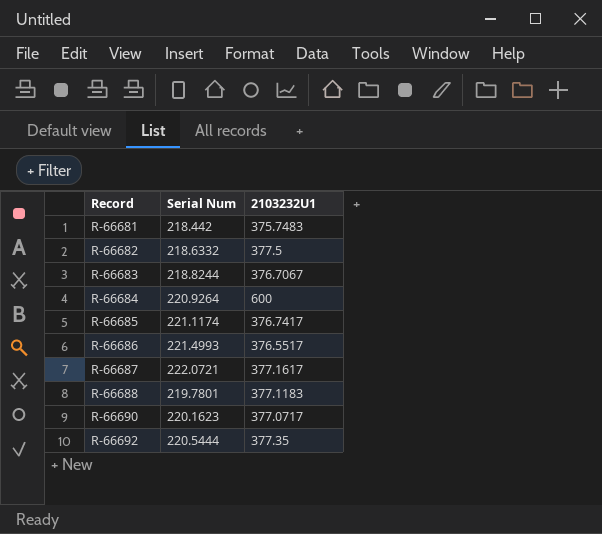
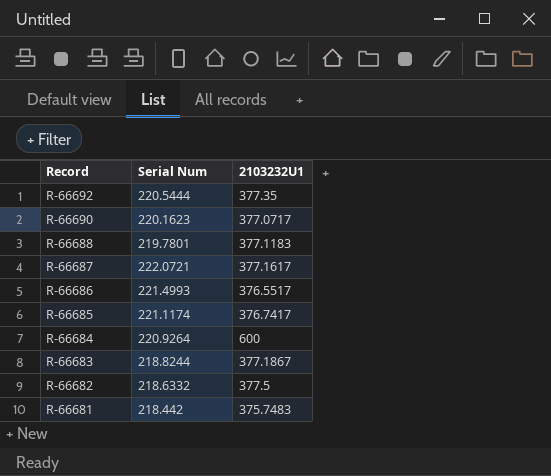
row order: Record ascending -> Record descending
R-66683 | 2103232U1: 376.7067 -> 377.1867

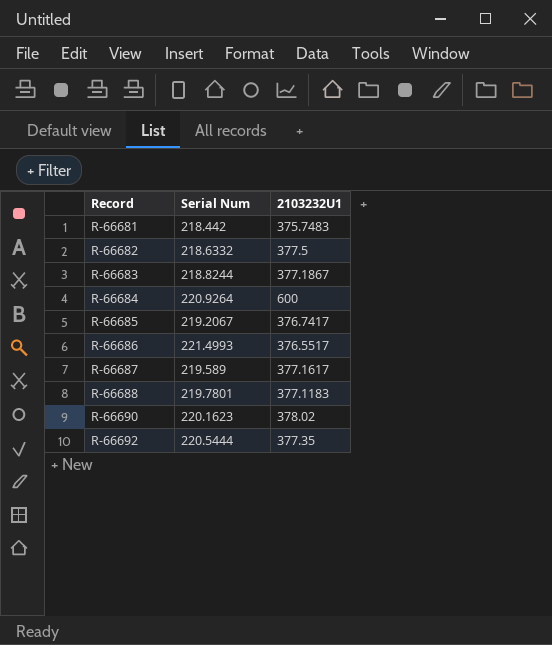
row order: Record descending -> Record ascending
R-66685 | Serial Num: 221.1174 -> 219.2067
R-66687 | Serial Num: 222.0721 -> 219.589
R-66690 | 2103232U1: 377.0717 -> 378.02

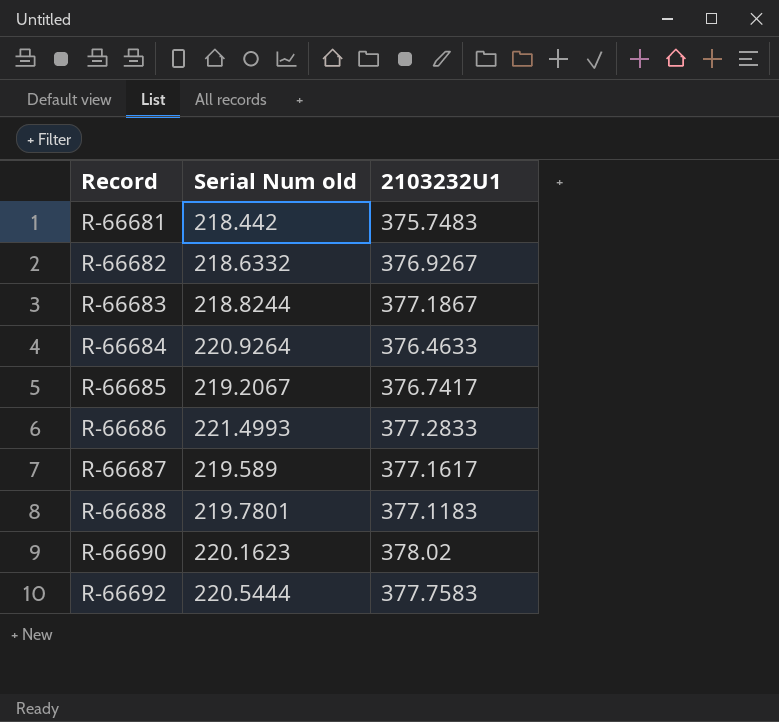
column name: Serial Num -> Serial Num old
R-66682 | 2103232U1: 377.5 -> 376.9267
R-66684 | 2103232U1: 600 -> 376.4633
R-66686 | 2103232U1: 376.5517 -> 377.2833
R-66692 | 2103232U1: 377.35 -> 377.7583

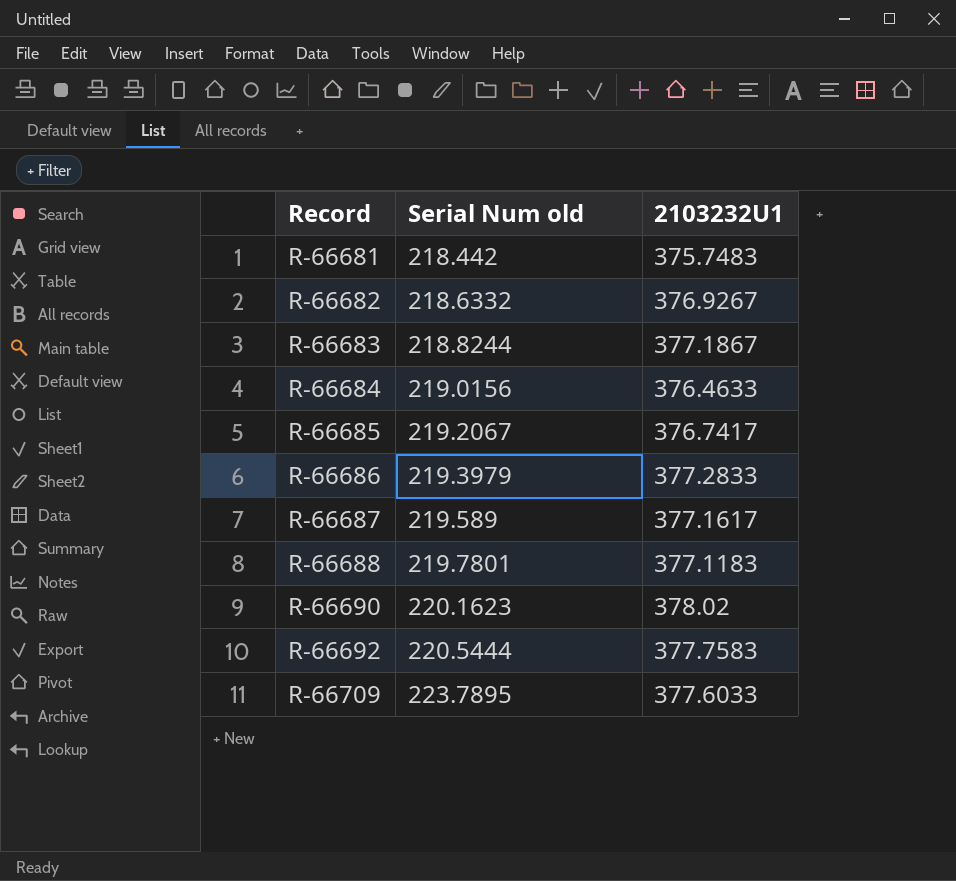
R-66684 | Serial Num old: 220.9264 -> 219.0156
R-66686 | Serial Num old: 221.4993 -> 219.3979
row R-66709: none -> 223.7895 | 377.6033

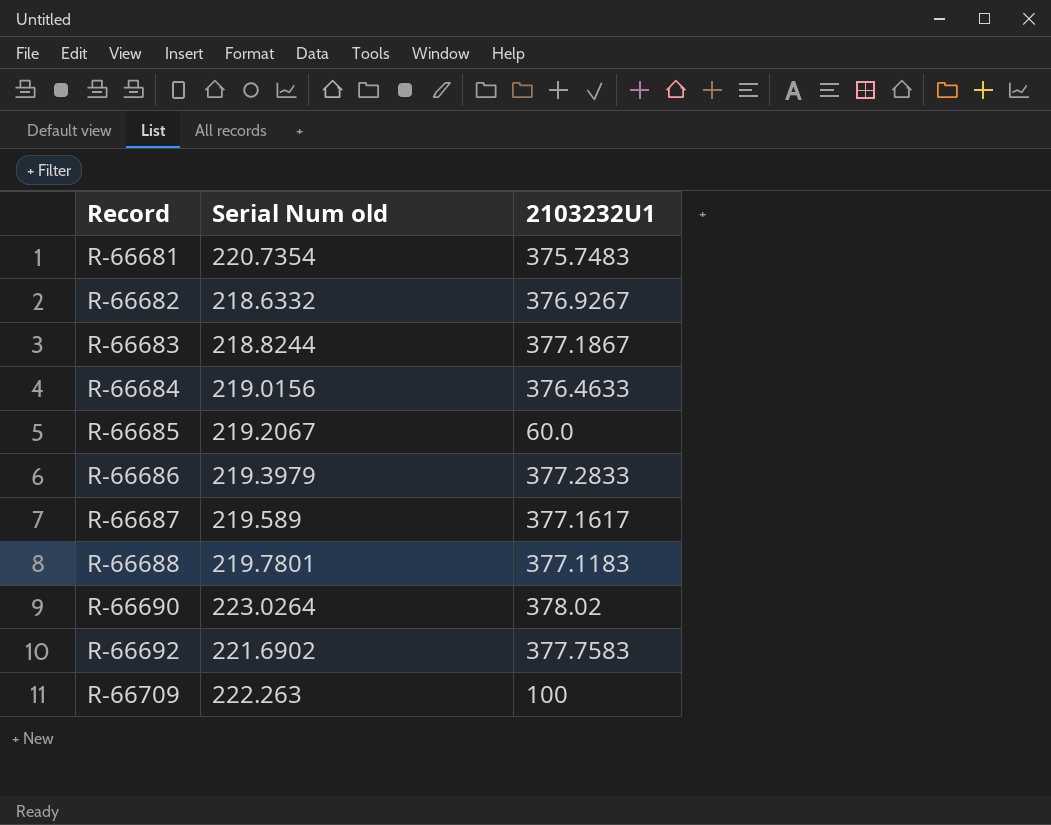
R-66681 | Serial Num old: 218.442 -> 220.7354
R-66685 | 2103232U1: 376.7417 -> 60.0
R-66690 | Serial Num old: 220.1623 -> 223.0264
R-66692 | Serial Num old: 220.5444 -> 221.6902
R-66709 | Serial Num old: 223.7895 -> 222.263
R-66709 | 2103232U1: 377.6033 -> 100

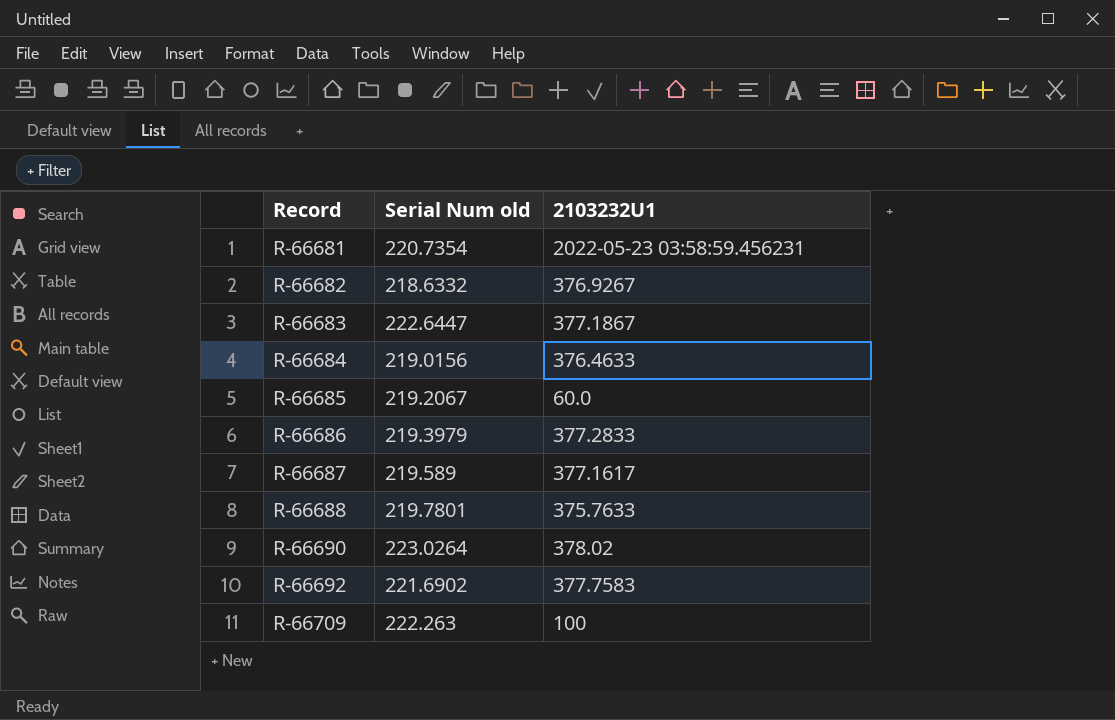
R-66681 | 2103232U1: 375.7483 -> 2022-05-23 03:58:59.456231
R-66683 | Serial Num old: 218.8244 -> 222.6447
R-66688 | 2103232U1: 377.1183 -> 375.7633

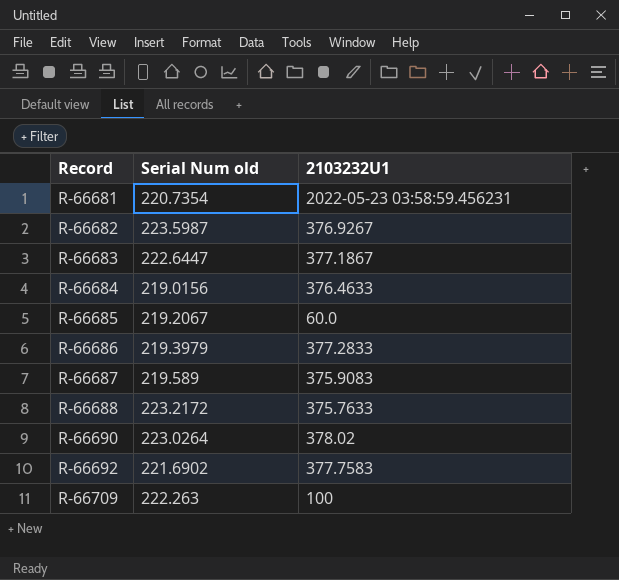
R-66682 | Serial Num old: 218.6332 -> 223.5987
R-66687 | 2103232U1: 377.1617 -> 375.9083
R-66688 | Serial Num old: 219.7801 -> 223.2172

